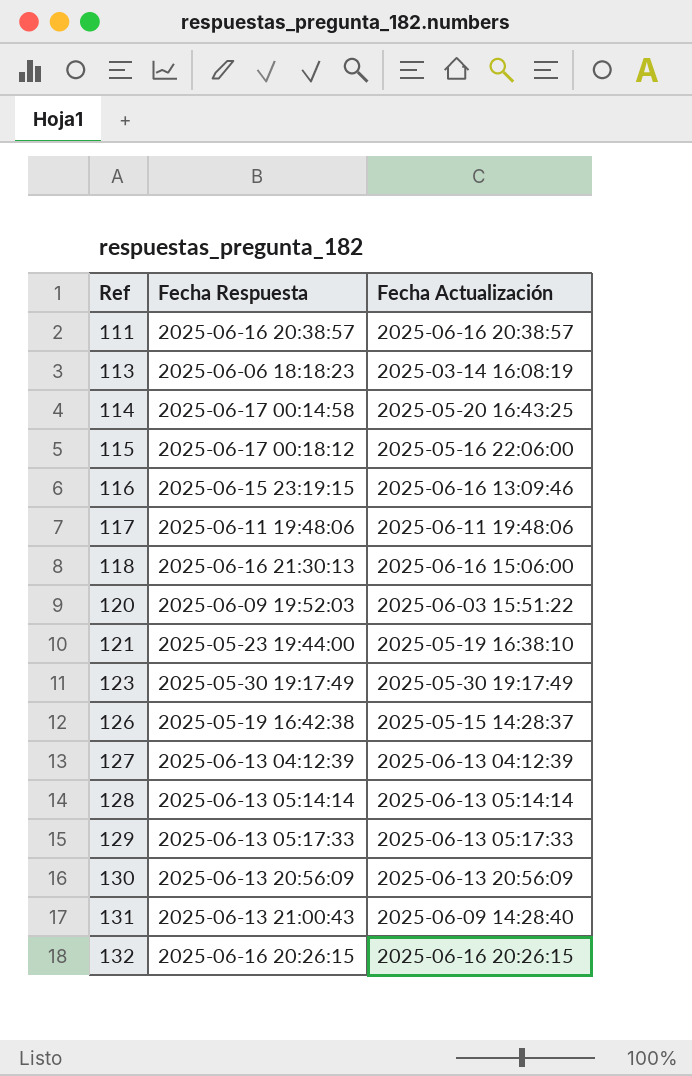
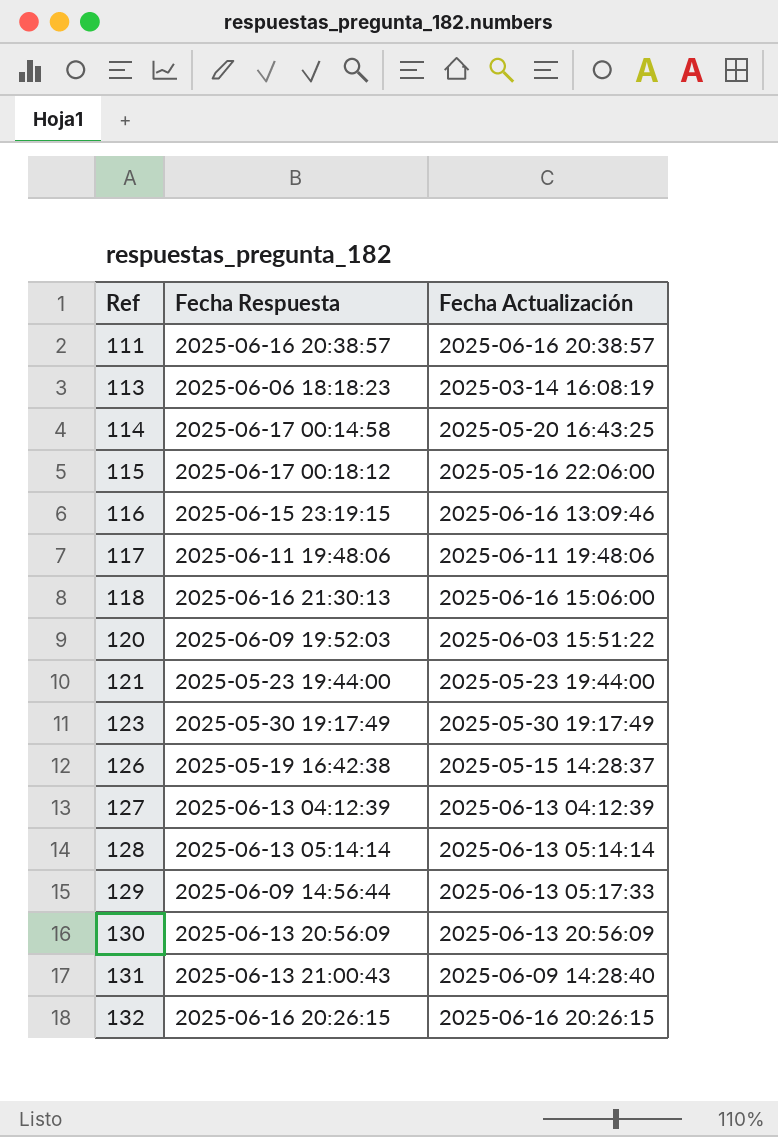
121 | Fecha Actualización: 2025-05-19 16:38:10 -> 2025-05-23 19:44:00
129 | Fecha Respuesta: 2025-06-13 05:17:33 -> 2025-06-09 14:56:44

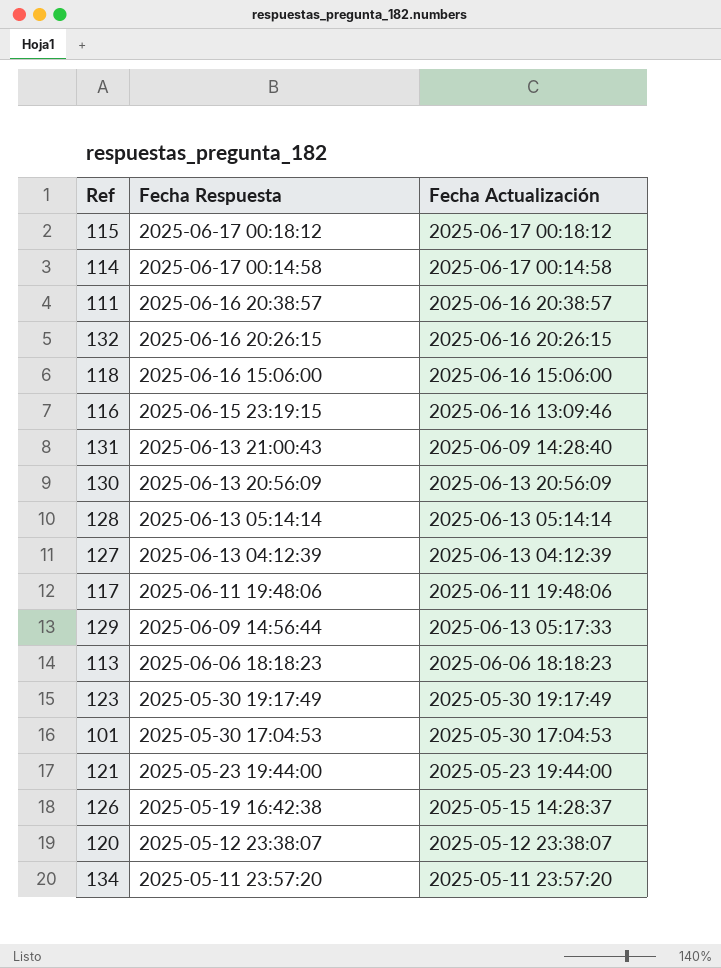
row order: Ref ascending -> Fecha Respuesta descending
115 | Fecha Actualización: 2025-05-16 22:06:00 -> 2025-06-17 00:18:12
114 | Fecha Actualización: 2025-05-20 16:43:25 -> 2025-06-17 00:14:58
118 | Fecha Respuesta: 2025-06-16 21:30:13 -> 2025-06-16 15:06:00
113 | Fecha Actualización: 2025-03-14 16:08:19 -> 2025-06-06 18:18:23
row 101: none -> 2025-05-30 17:04:53 | 2025-05-30 17:04:53
120 | Fecha Respuesta: 2025-06-09 19:52:03 -> 2025-05-12 23:38:07
120 | Fecha Actualización: 2025-06-03 15:51:22 -> 2025-05-12 23:38:07
row 134: none -> 2025-05-11 23:57:20 | 2025-05-11 23:57:20

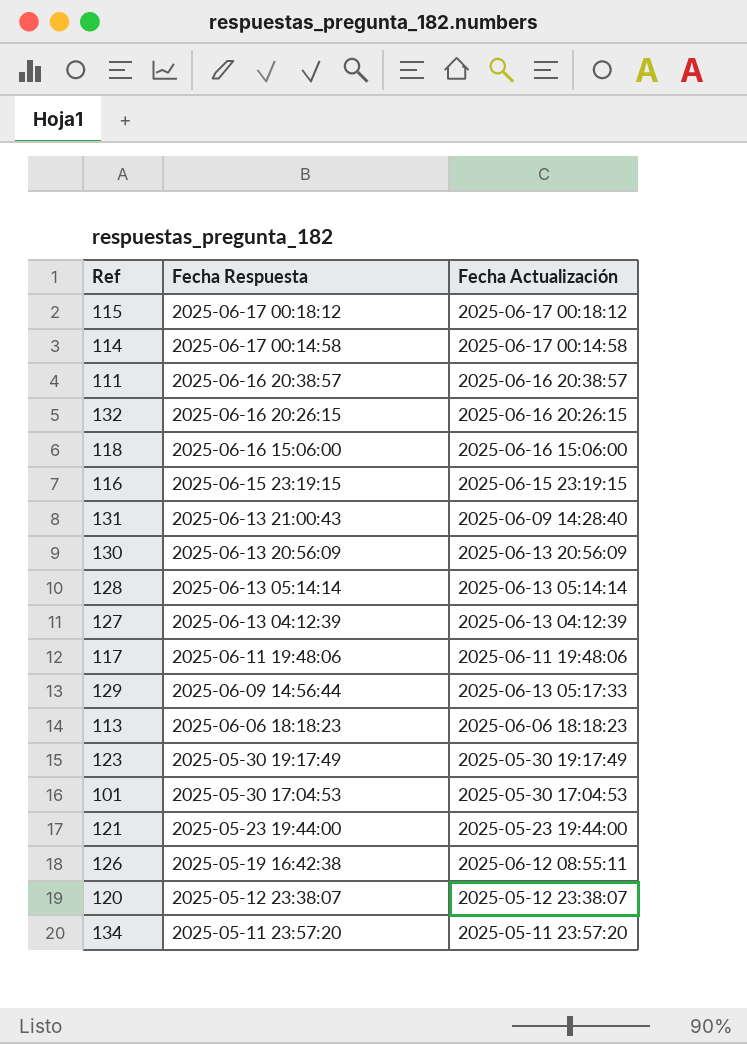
116 | Fecha Actualización: 2025-06-16 13:09:46 -> 2025-06-15 23:19:15
126 | Fecha Actualización: 2025-05-15 14:28:37 -> 2025-06-12 08:55:11

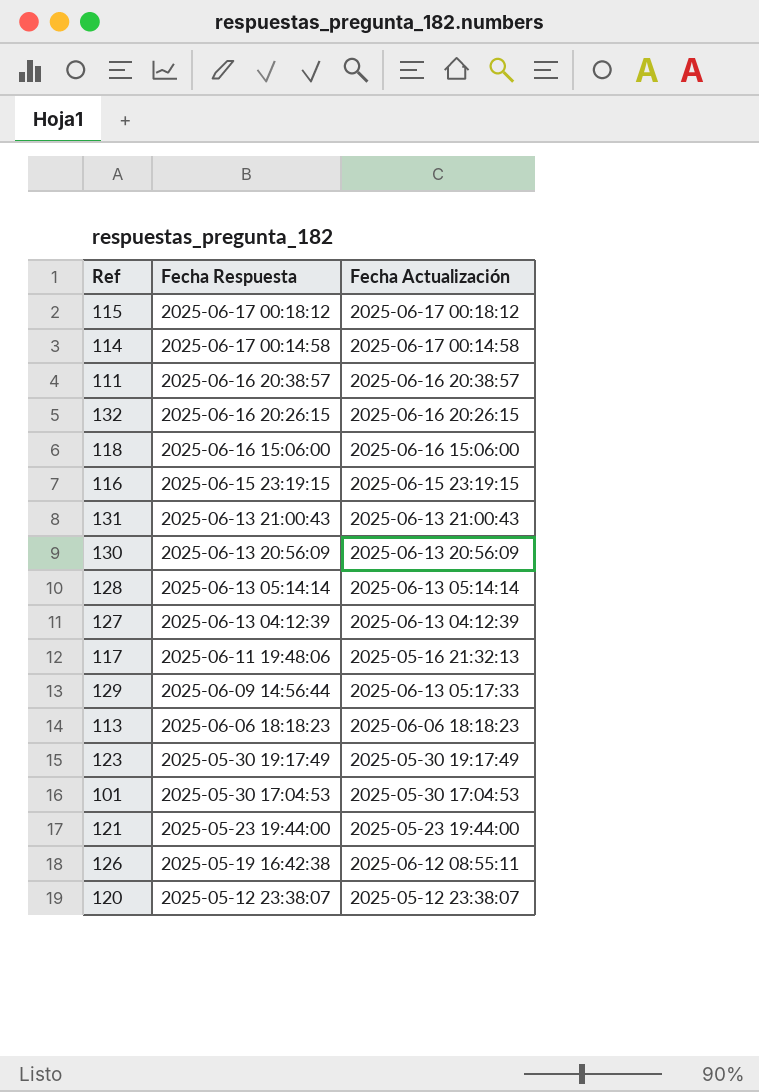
row 134: 2025-05-11 23:57:20 | 2025-05-11 23:57:20 -> none
131 | Fecha Actualización: 2025-06-09 14:28:40 -> 2025-06-13 21:00:43
117 | Fecha Actualización: 2025-06-11 19:48:06 -> 2025-05-16 21:32:13

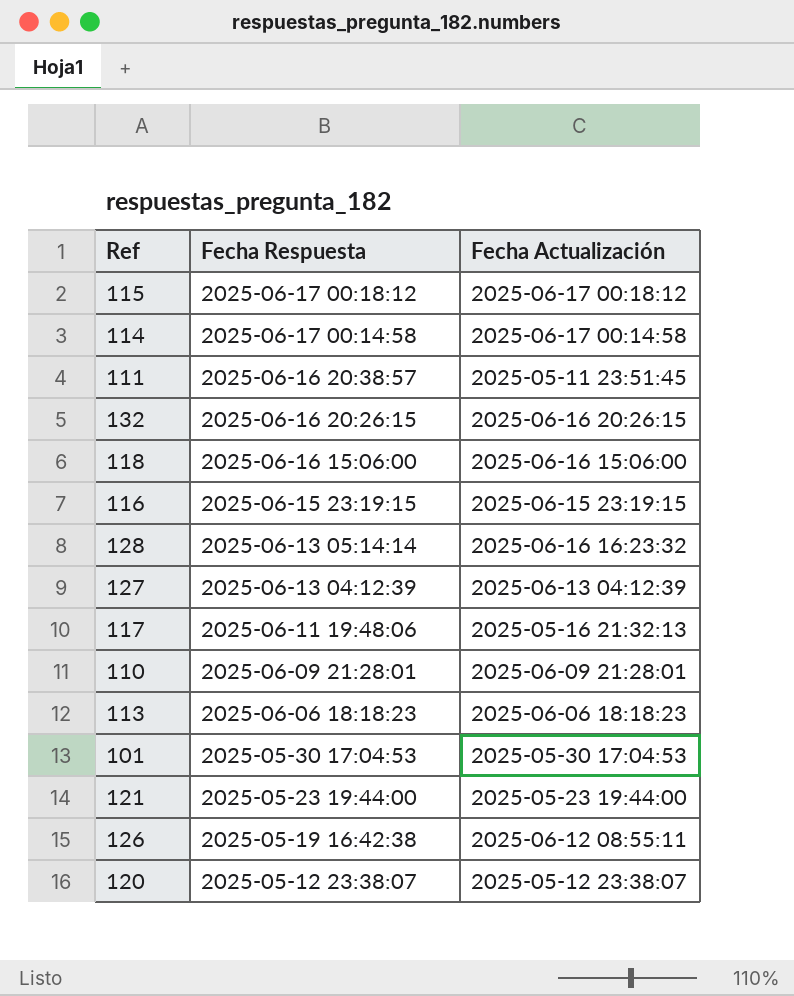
row 131: 2025-06-13 21:00:43 | 2025-06-13 21:00:43 -> none
row 130: 2025-06-13 20:56:09 | 2025-06-13 20:56:09 -> none
row 129: 2025-06-09 14:56:44 | 2025-06-13 05:17:33 -> none
row 123: 2025-05-30 19:17:49 | 2025-05-30 19:17:49 -> none
111 | Fecha Actualización: 2025-06-16 20:38:57 -> 2025-05-11 23:51:45
128 | Fecha Actualización: 2025-06-13 05:14:14 -> 2025-06-16 16:23:32
row 110: none -> 2025-06-09 21:28:01 | 2025-06-09 21:28:01

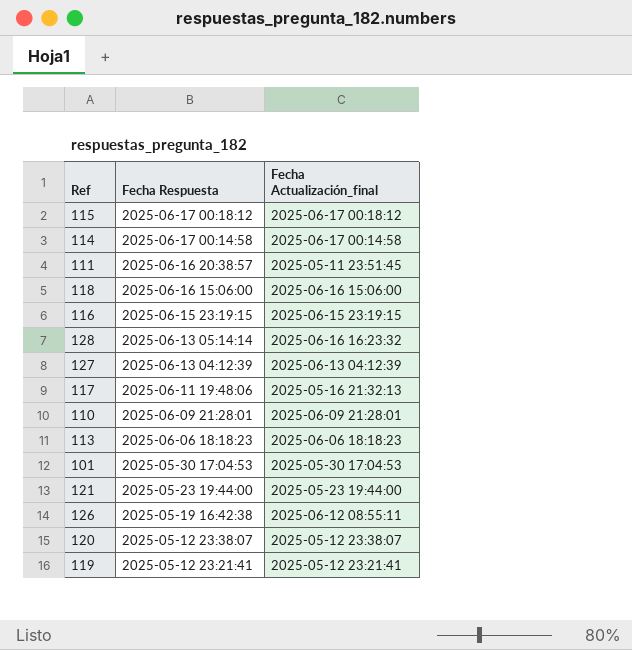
column name: Fecha Actualización -> Fecha Actualización_final
row 132: 2025-06-16 20:26:15 | 2025-06-16 20:26:15 -> none
row 119: none -> 2025-05-12 23:21:41 | 2025-05-12 23:21:41

